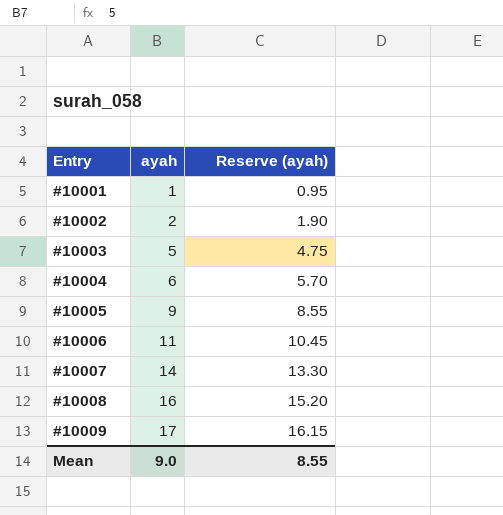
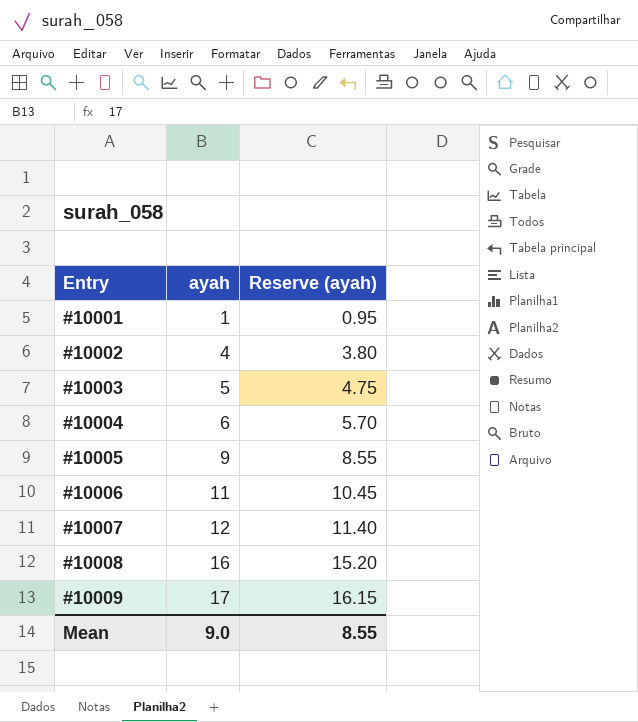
#10002 | ayah: 2 -> 4
#10002 | Reserve (ayah): 1.90 -> 3.80
#10007 | ayah: 14 -> 12
#10007 | Reserve (ayah): 13.30 -> 11.40

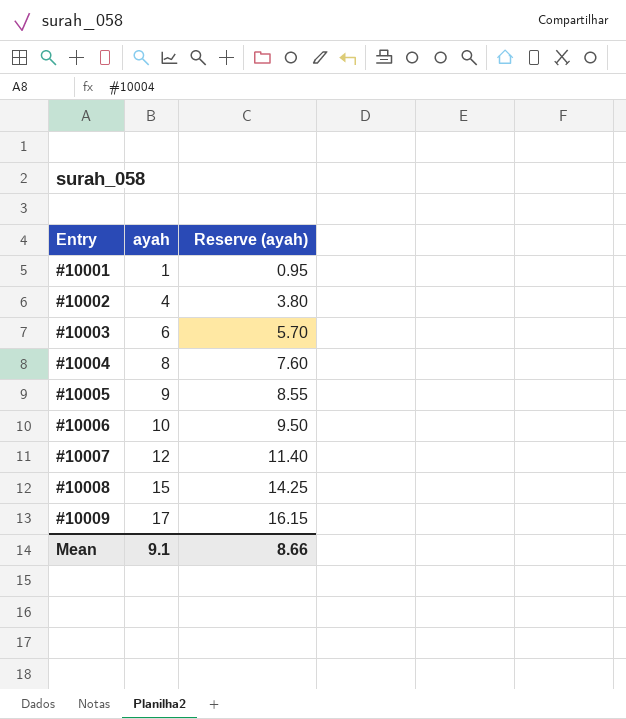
#10003 | ayah: 5 -> 6
#10003 | Reserve (ayah): 4.75 -> 5.70
#10004 | ayah: 6 -> 8
#10004 | Reserve (ayah): 5.70 -> 7.60
#10006 | ayah: 11 -> 10
#10006 | Reserve (ayah): 10.45 -> 9.50
#10008 | ayah: 16 -> 15
#10008 | Reserve (ayah): 15.20 -> 14.25
Mean | ayah: 9.0 -> 9.1
Mean | Reserve (ayah): 8.55 -> 8.66

